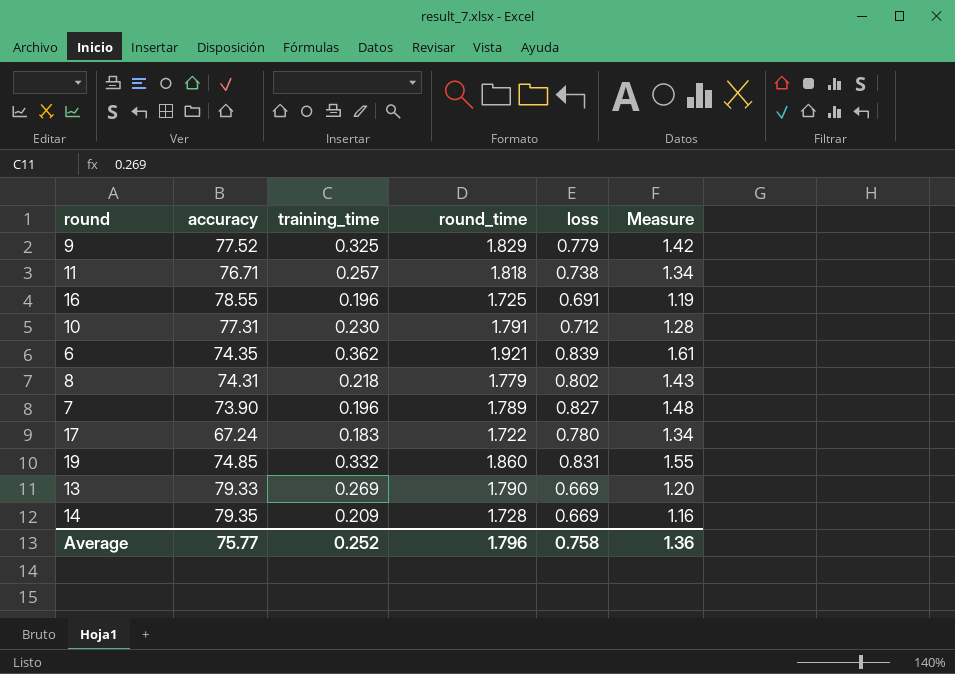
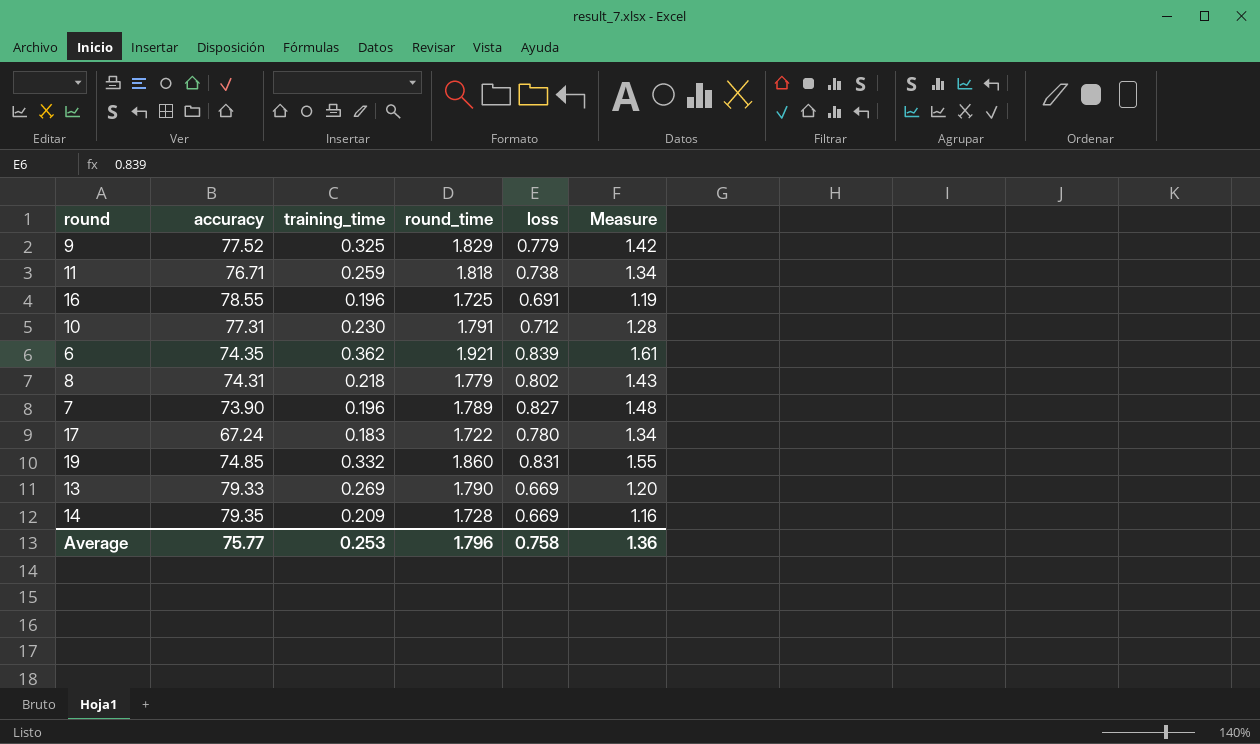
11 | training_time: 0.257 -> 0.259
Average | training_time: 0.252 -> 0.253

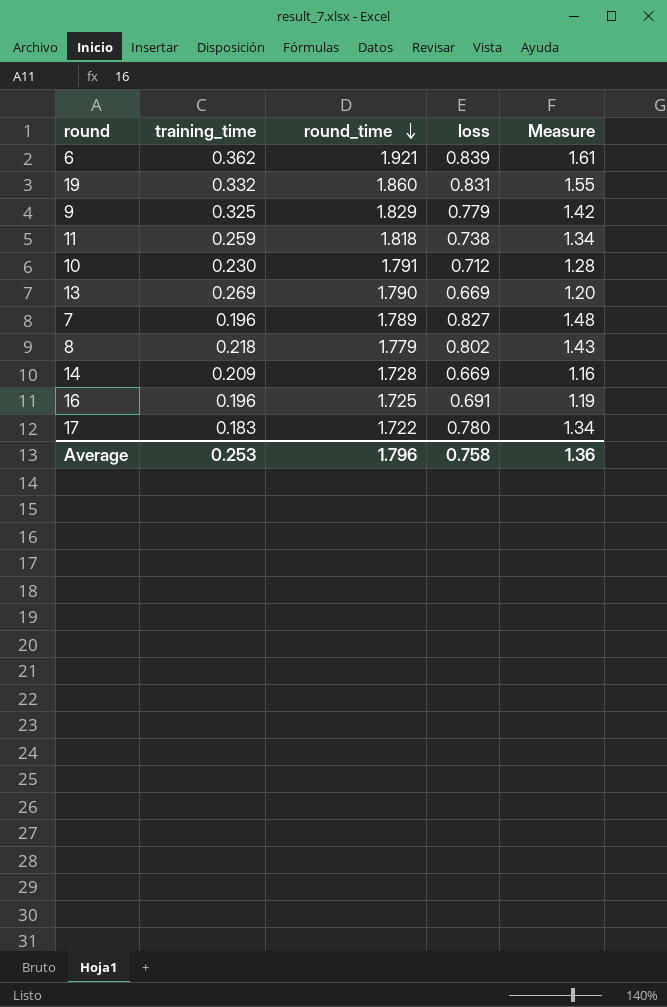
row order: none -> round_time descending
column accuracy | position: 2 -> none

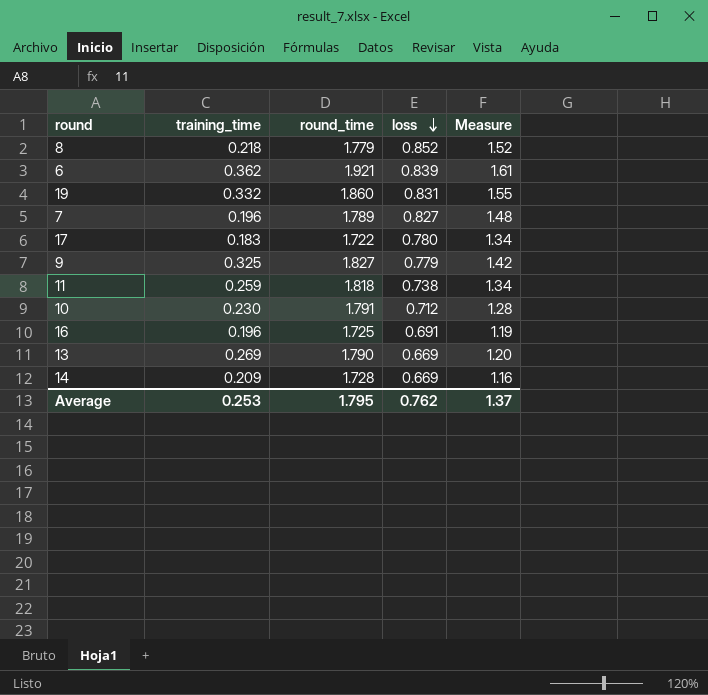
row order: round_time descending -> loss descending
8 | loss: 0.802 -> 0.852
8 | Measure: 1.43 -> 1.52
9 | round_time: 1.829 -> 1.827
Average | round_time: 1.796 -> 1.795
Average | loss: 0.758 -> 0.762
Average | Measure: 1.36 -> 1.37

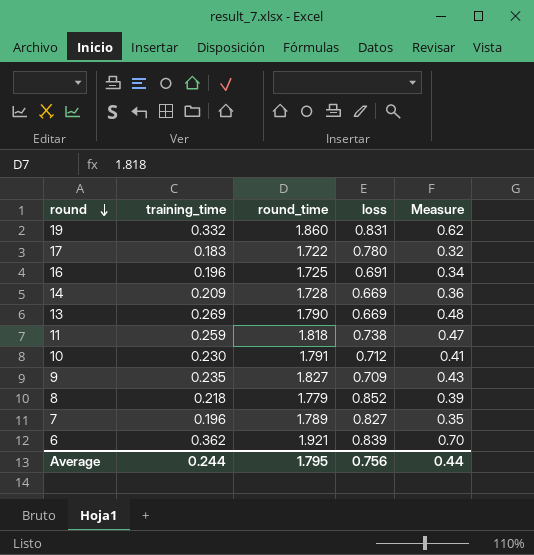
row order: loss descending -> round descending
column Measure | formula: [round_time] * [loss] -> [training_time] * [round_time]
9 | training_time: 0.325 -> 0.235
9 | loss: 0.779 -> 0.709
Average | training_time: 0.253 -> 0.244
Average | loss: 0.762 -> 0.756
Average | Measure: 1.37 -> 0.44

